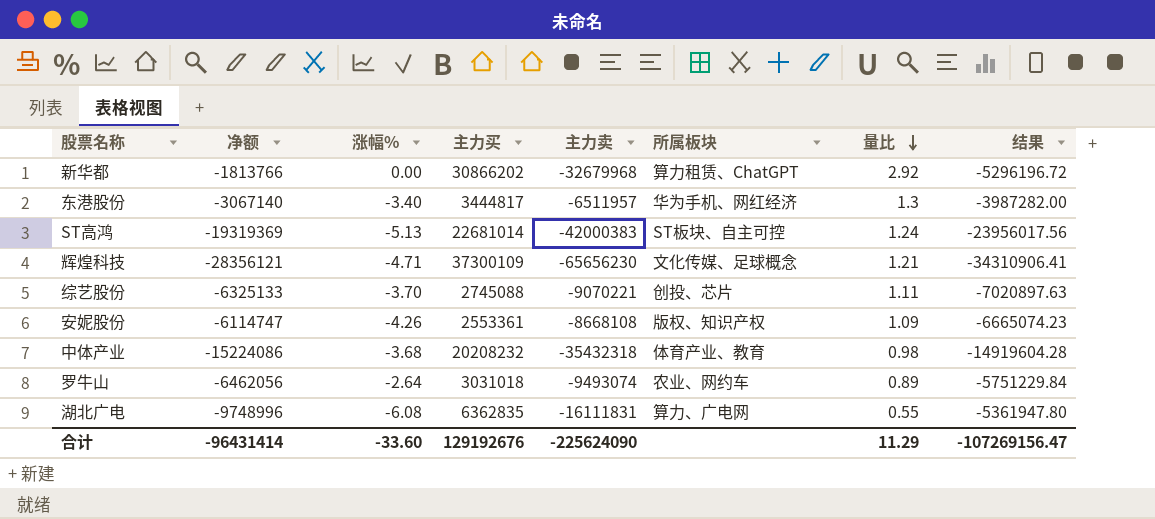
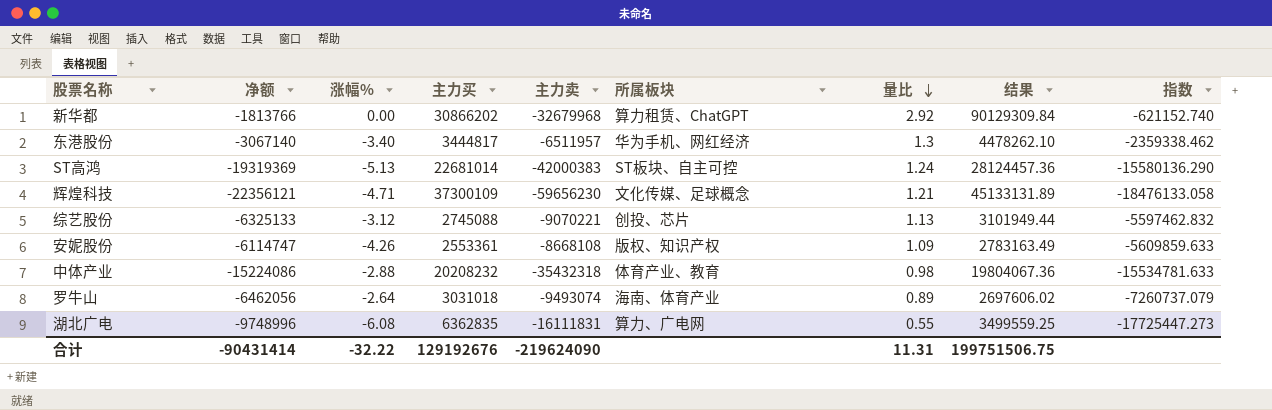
column 结果 | formula: [净额] * [量比] -> [主力买] * [量比]
column 指数 | formula: none -> [净额] / [量比]
辉煌科技 | 净额: -28356121 -> -22356121
辉煌科技 | 主力卖: -65656230 -> -59656230
综艺股份 | 涨幅%: -3.70 -> -3.12
综艺股份 | 量比: 1.11 -> 1.13
中体产业 | 涨幅%: -3.68 -> -2.88
罗牛山 | 所属板块: 农业、网约车 -> 海南、体育产业
合计 | 净额: -96431414 -> -90431414
合计 | 涨幅%: -33.60 -> -32.22
合计 | 主力卖: -225624090 -> -219624090
合计 | 量比: 11.29 -> 11.31
合计 | 结果: -107269156.47 -> 199751506.75

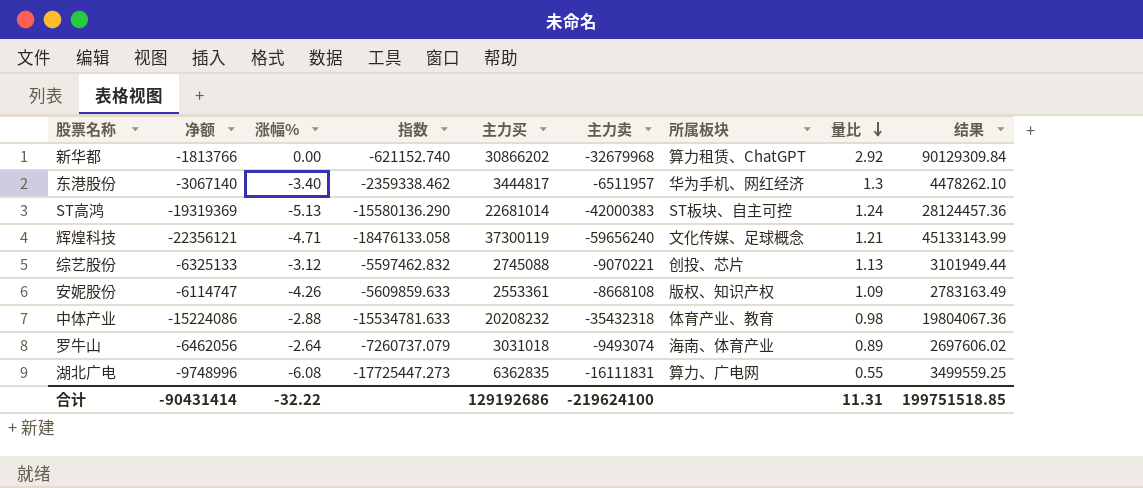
column 指数 | position: 9 -> 4
辉煌科技 | 主力买: 37300109 -> 37300119
辉煌科技 | 主力卖: -59656230 -> -59656240
辉煌科技 | 结果: 45133131.89 -> 45133143.99
合计 | 主力买: 129192676 -> 129192686
合计 | 主力卖: -219624090 -> -219624100
合计 | 结果: 199751506.75 -> 199751518.85

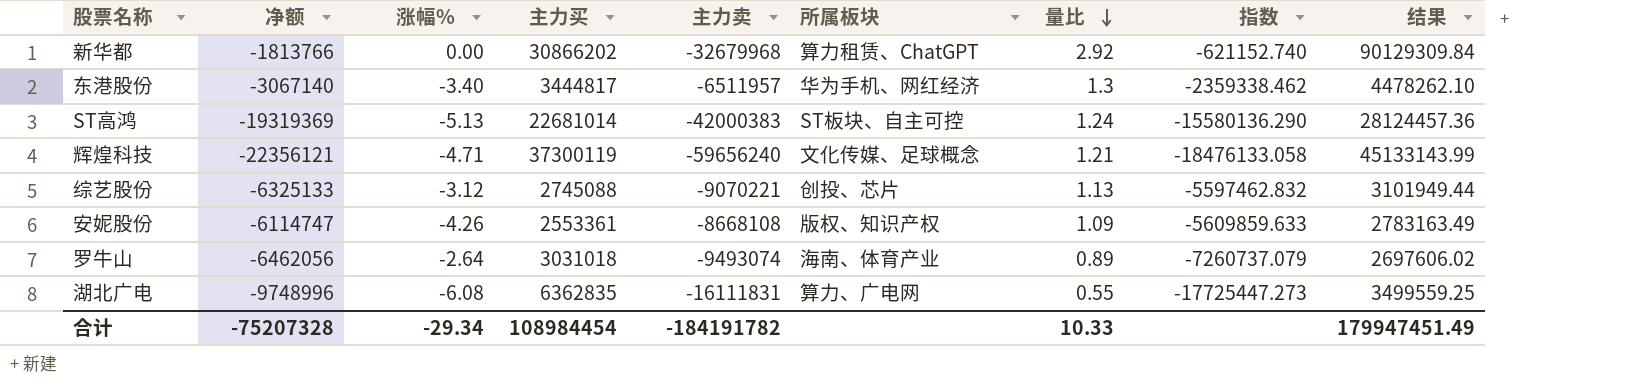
column 指数 | position: 4 -> 8
row 中体产业: -15224086 | -2.88 | -15534781.633 | 20208232 | -35432318 | 体育产业、教育 | 0.98 | 19804067.36 -> none
合计 | 净额: -90431414 -> -75207328
合计 | 涨幅%: -32.22 -> -29.34
合计 | 主力买: 129192686 -> 108984454
合计 | 主力卖: -219624100 -> -184191782
合计 | 量比: 11.31 -> 10.33
合计 | 结果: 199751518.85 -> 179947451.49

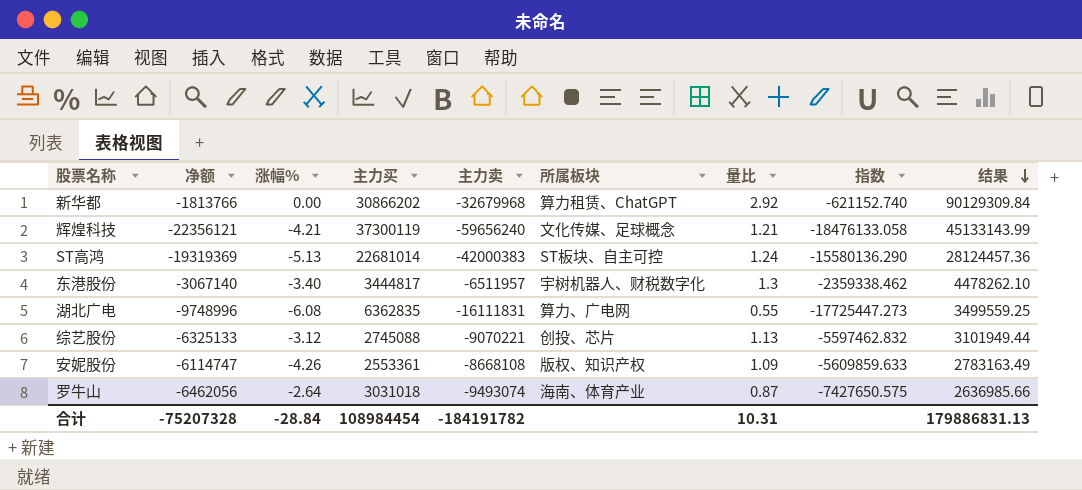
row order: 量比 descending -> 结果 descending
辉煌科技 | 涨幅%: -4.71 -> -4.21
东港股份 | 所属板块: 华为手机、网红经济 -> 宇树机器人、财税数字化
罗牛山 | 量比: 0.89 -> 0.87
罗牛山 | 指数: -7260737.079 -> -7427650.575
罗牛山 | 结果: 2697606.02 -> 2636985.66
合计 | 涨幅%: -29.34 -> -28.84
合计 | 量比: 10.33 -> 10.31
合计 | 结果: 179947451.49 -> 179886831.13

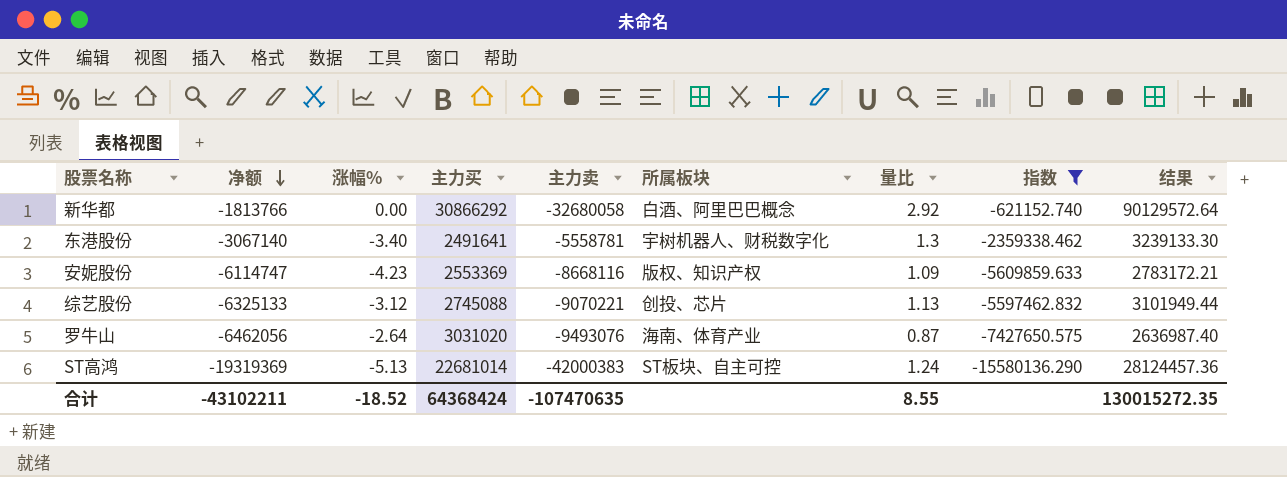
filter: none -> 指数 >= -15580136.290
row order: 结果 descending -> 净额 descending
新华都 | 主力买: 30866202 -> 30866292
新华都 | 主力卖: -32679968 -> -32680058
新华都 | 所属板块: 算力租赁、ChatGPT -> 白酒、阿里巴巴概念
新华都 | 结果: 90129309.84 -> 90129572.64
东港股份 | 主力买: 3444817 -> 2491641
东港股份 | 主力卖: -6511957 -> -5558781
东港股份 | 结果: 4478262.10 -> 3239133.30
安妮股份 | 涨幅%: -4.26 -> -4.23
安妮股份 | 主力买: 2553361 -> 2553369
安妮股份 | 主力卖: -8668108 -> -8668116
安妮股份 | 结果: 2783163.49 -> 2783172.21
罗牛山 | 主力买: 3031018 -> 3031020
罗牛山 | 主力卖: -9493074 -> -9493076
罗牛山 | 结果: 2636985.66 -> 2636987.40
合计 | 净额: -75207328 -> -43102211
合计 | 涨幅%: -28.84 -> -18.52
合计 | 主力买: 108984454 -> 64368424
合计 | 主力卖: -184191782 -> -107470635
合计 | 量比: 10.31 -> 8.55
合计 | 结果: 179886831.13 -> 130015272.35

